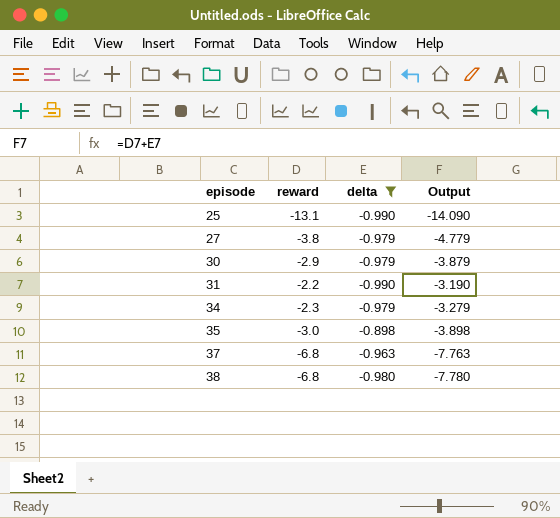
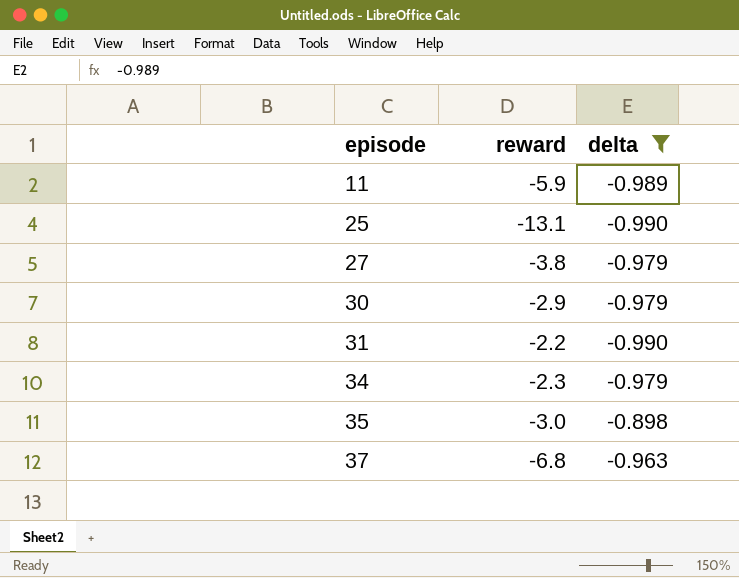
column Output | formula: [reward] + [delta] -> none
row 38: -6.8 | -0.980 | -7.780 -> none
row 11: none -> -5.9 | -0.989

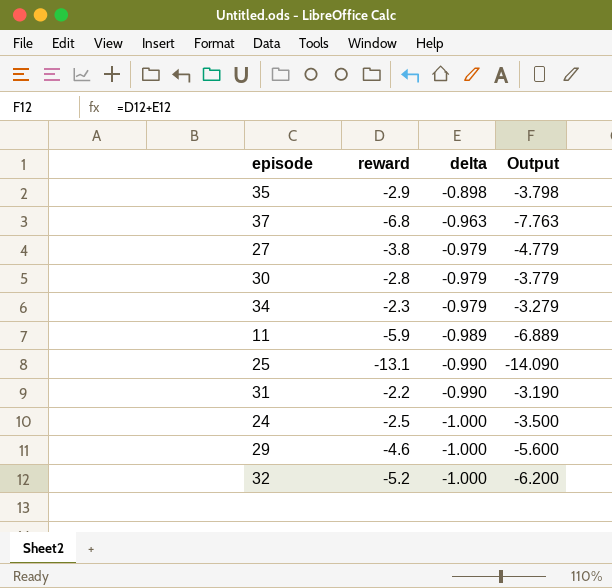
filter: delta != -1.000 -> none
row order: episode ascending -> delta descending
column Output | formula: none -> [reward] + [delta]
35 | reward: -3.0 -> -2.9
30 | reward: -2.9 -> -2.8

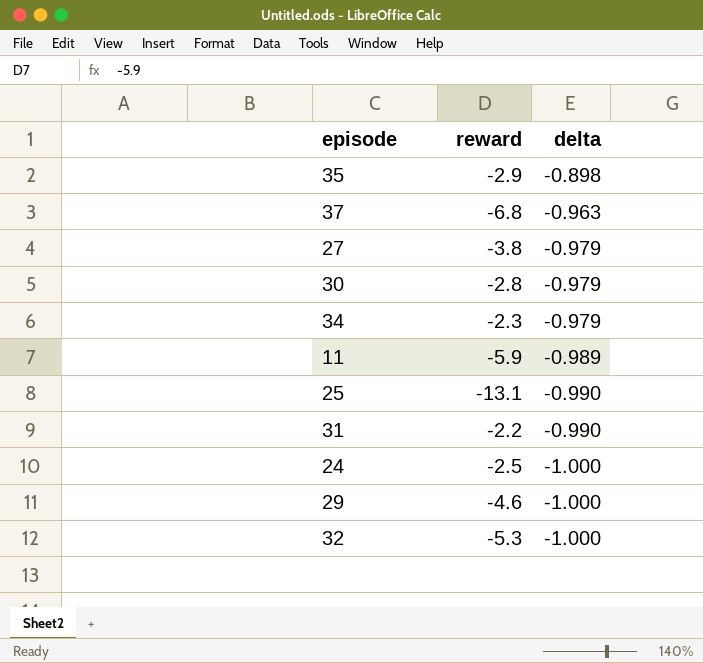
column Output | formula: [reward] + [delta] -> none
32 | reward: -5.2 -> -5.3

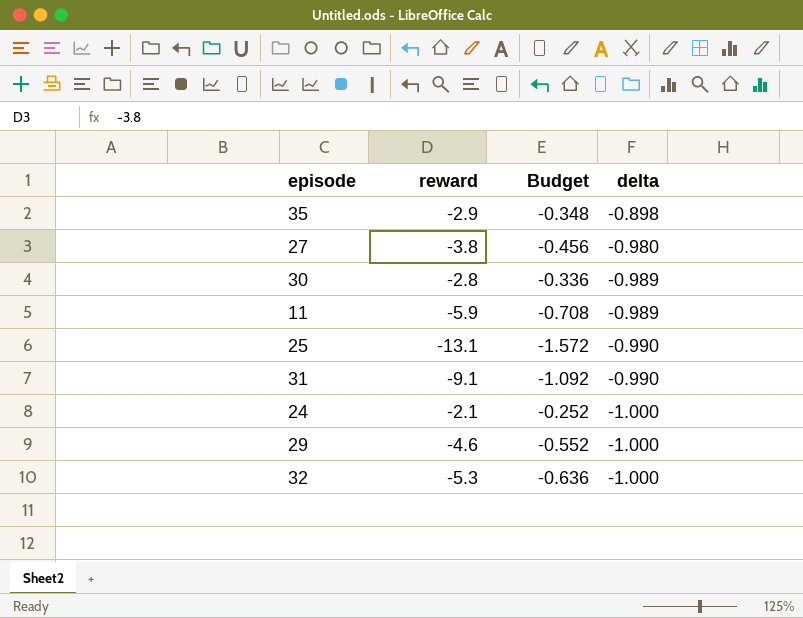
column Budget | formula: none -> [reward] * 0.12
row 37: -6.8 | -0.963 -> none
row 34: -2.3 | -0.979 -> none
27 | delta: -0.979 -> -0.980
30 | delta: -0.979 -> -0.989
31 | reward: -2.2 -> -9.1
24 | reward: -2.5 -> -2.1

